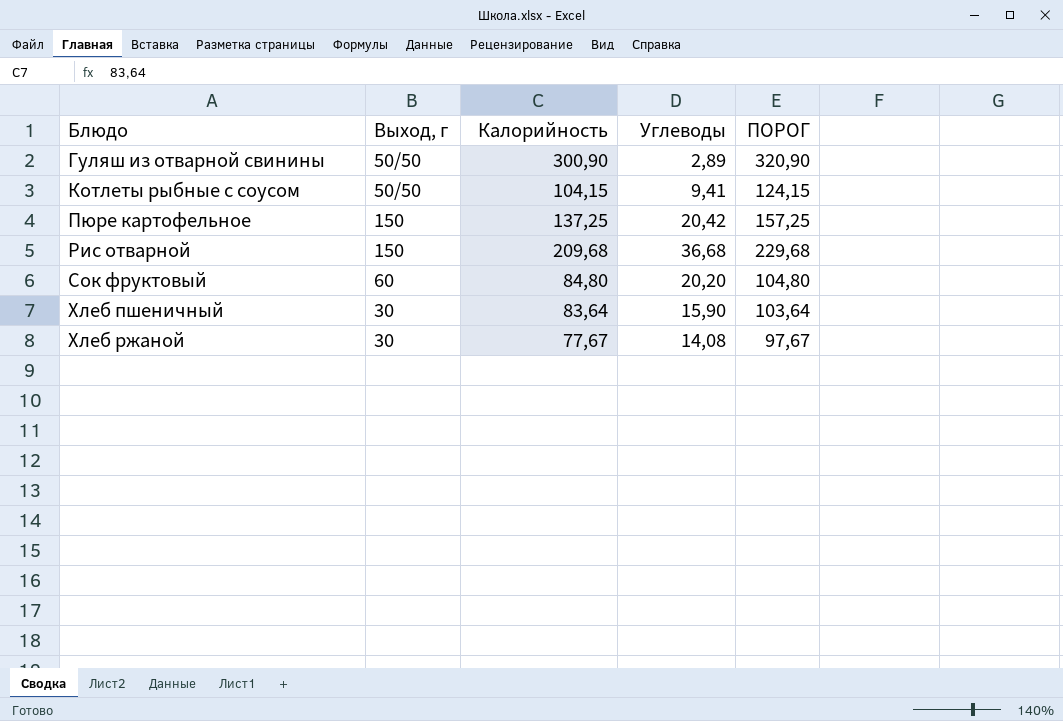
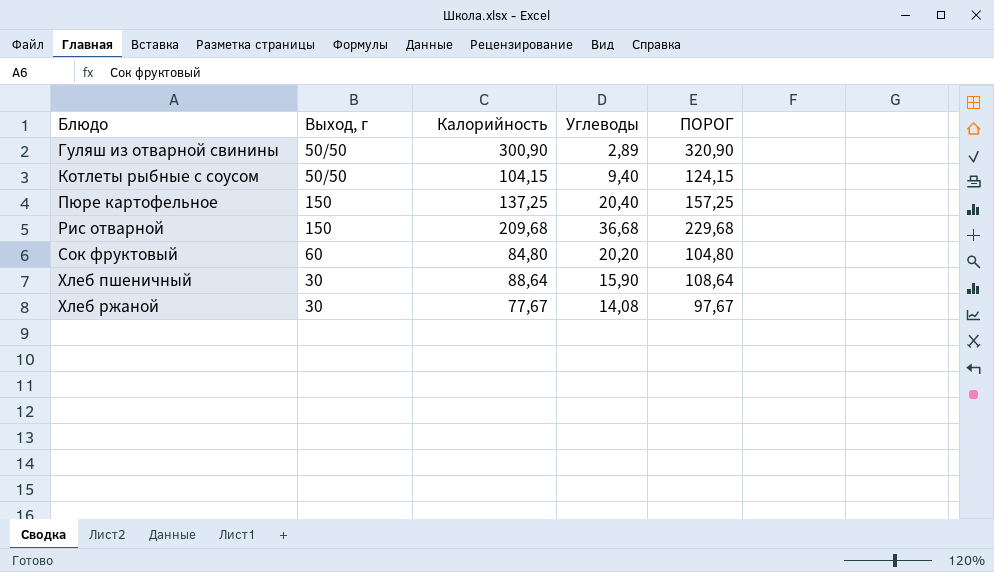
Котлеты рыбные с соусом | Углеводы: 9,41 -> 9,40
Пюре картофельное | Углеводы: 20,42 -> 20,40
Хлеб пшеничный | Калорийность: 83,64 -> 88,64
Хлеб пшеничный | ПОРОГ: 103,64 -> 108,64

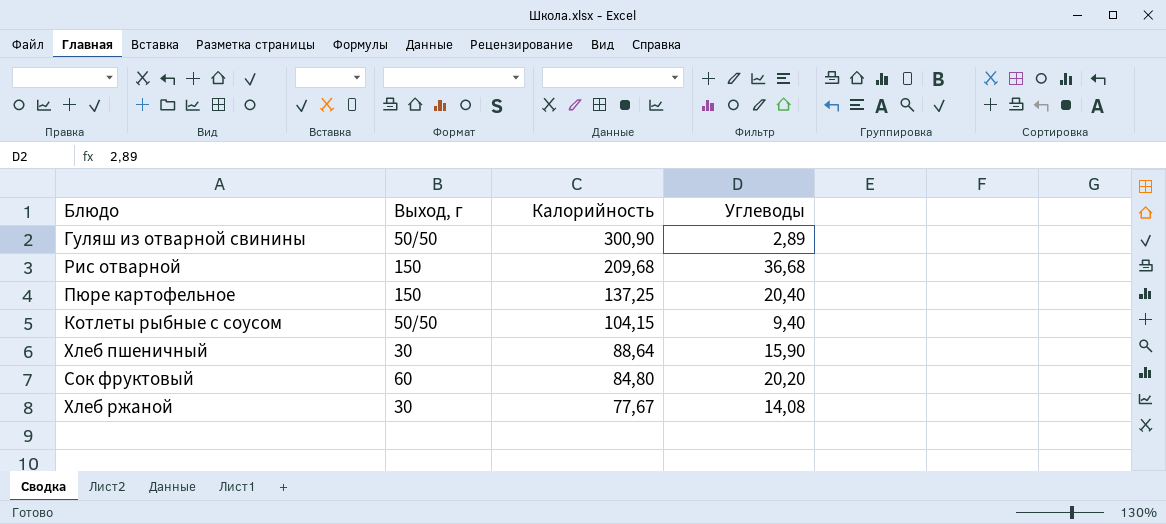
row order: Блюдо ascending -> Калорийность descending
column ПОРОГ | formula: [Калорийность] + 20 -> none

